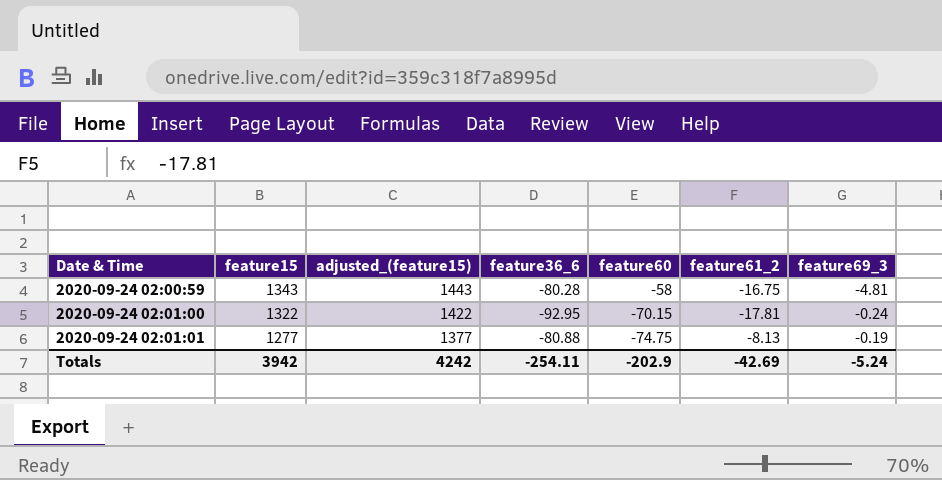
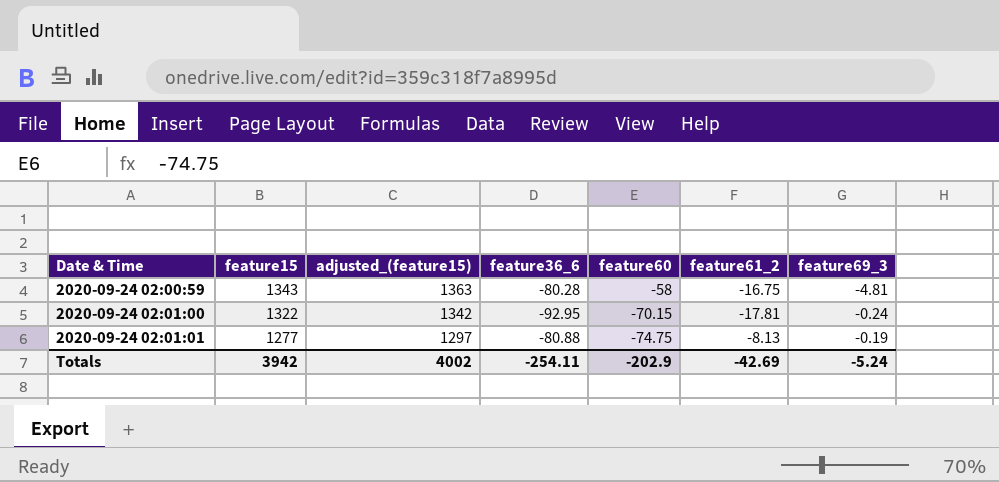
column adjusted_(feature15) | formula: [feature15] + 100 -> [feature15] + 20
Totals | adjusted_(feature15): 4242 -> 4002

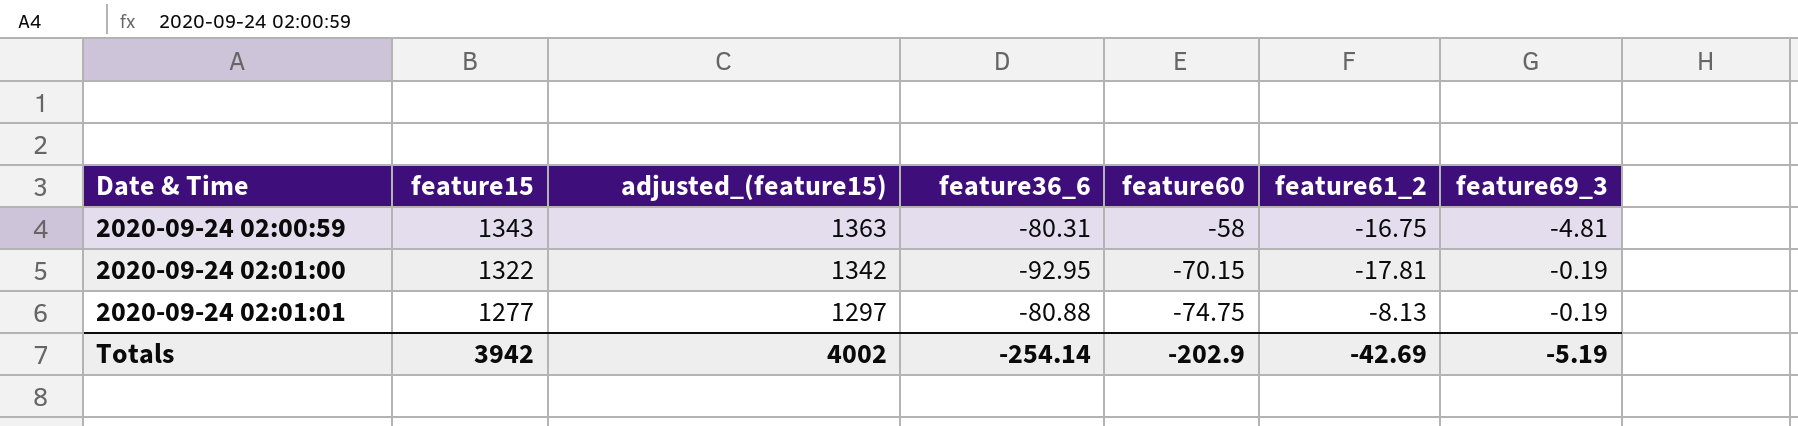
2020-09-24 02:00:59 | feature36_6: -80.28 -> -80.31
2020-09-24 02:01:00 | feature69_3: -0.24 -> -0.19
Totals | feature36_6: -254.11 -> -254.14
Totals | feature69_3: -5.24 -> -5.19

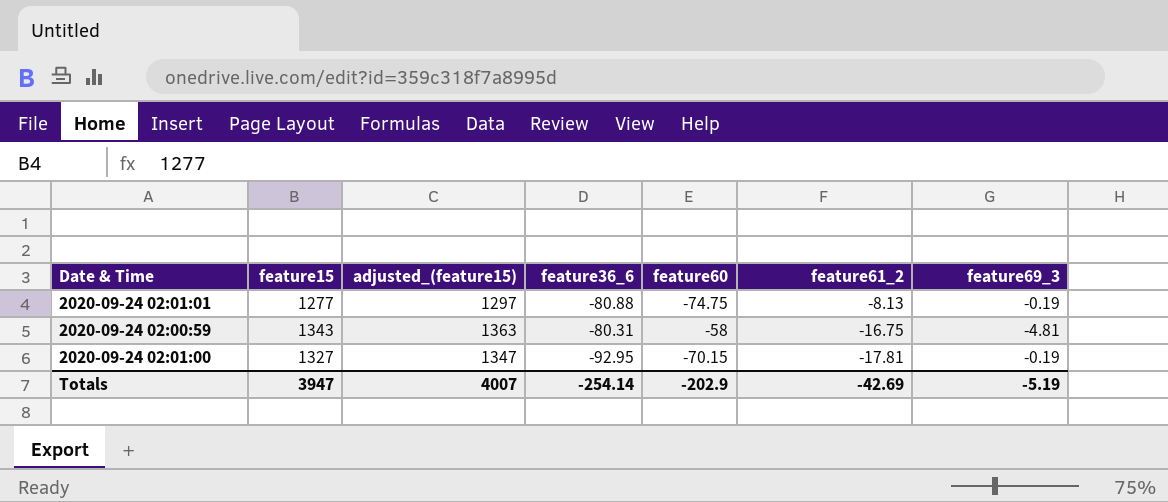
row order: Date & Time ascending -> feature61_2 descending
2020-09-24 02:01:00 | feature15: 1322 -> 1327
2020-09-24 02:01:00 | adjusted_(feature15): 1342 -> 1347
Totals | feature15: 3942 -> 3947
Totals | adjusted_(feature15): 4002 -> 4007

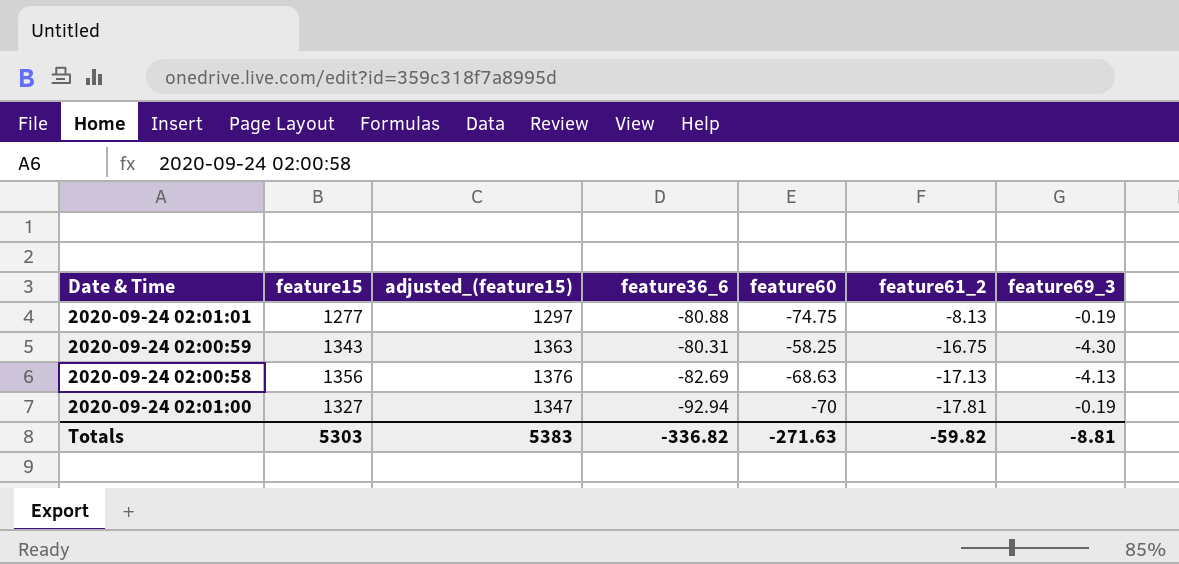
2020-09-24 02:00:59 | feature60: -58 -> -58.25
2020-09-24 02:00:59 | feature69_3: -4.81 -> -4.30
row 2020-09-24 02:00:58: none -> 1356 | 1376 | -82.69 | -68.63 | -17.13 | -4.13
2020-09-24 02:01:00 | feature36_6: -92.95 -> -92.94
2020-09-24 02:01:00 | feature60: -70.15 -> -70
Totals | feature15: 3947 -> 5303
Totals | adjusted_(feature15): 4007 -> 5383
Totals | feature36_6: -254.14 -> -336.82
Totals | feature60: -202.9 -> -271.63
Totals | feature61_2: -42.69 -> -59.82
Totals | feature69_3: -5.19 -> -8.81

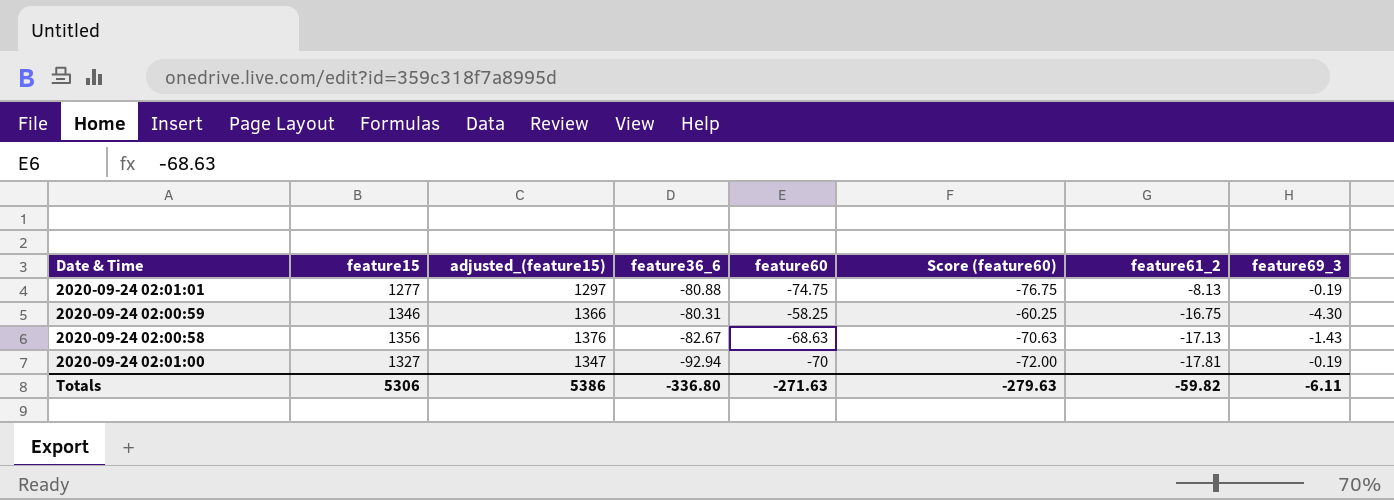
column Score (feature60) | formula: none -> [feature60] - 2
2020-09-24 02:00:59 | feature15: 1343 -> 1346
2020-09-24 02:00:59 | adjusted_(feature15): 1363 -> 1366
2020-09-24 02:00:58 | feature36_6: -82.69 -> -82.67
2020-09-24 02:00:58 | feature69_3: -4.13 -> -1.43
Totals | feature15: 5303 -> 5306
Totals | adjusted_(feature15): 5383 -> 5386
Totals | feature36_6: -336.82 -> -336.80
Totals | feature69_3: -8.81 -> -6.11

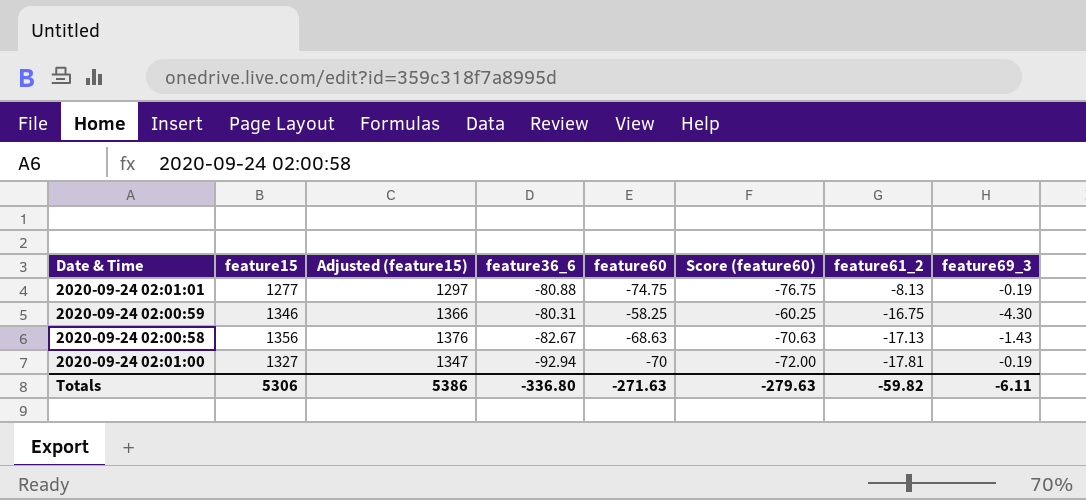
column name: adjusted_(feature15) -> Adjusted (feature15)

